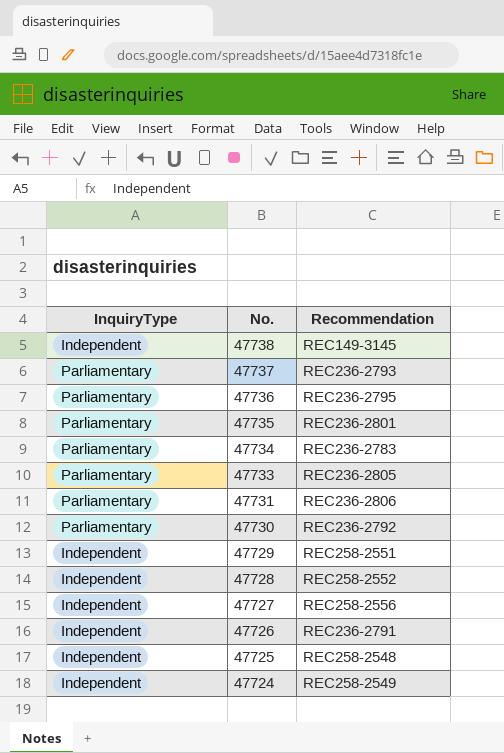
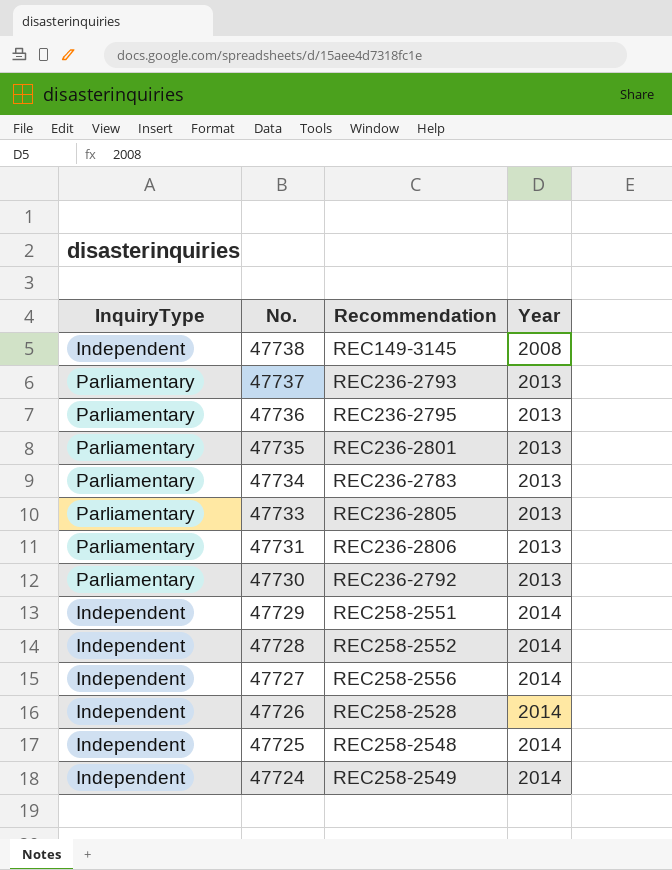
column Year | position: none -> 4
47726 | Recommendation: REC236-2791 -> REC258-2528

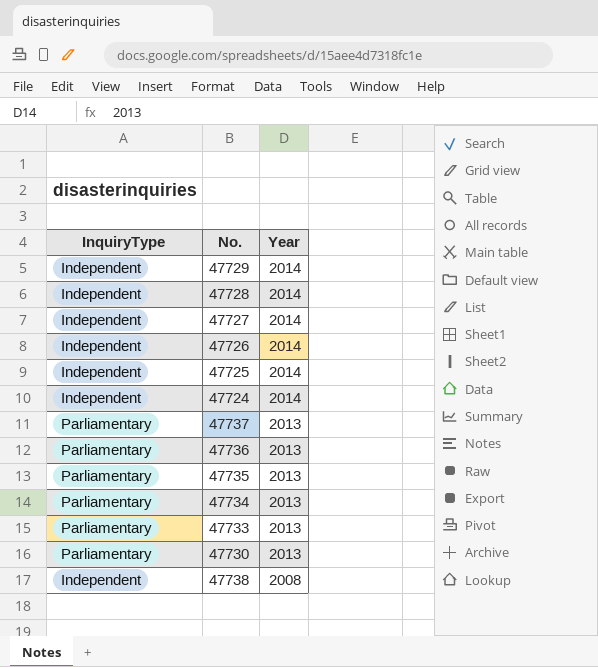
row order: No. descending -> Year descending
column Recommendation | position: 3 -> none
row 47731: Parliamentary | REC236-2806 | 2013 -> none

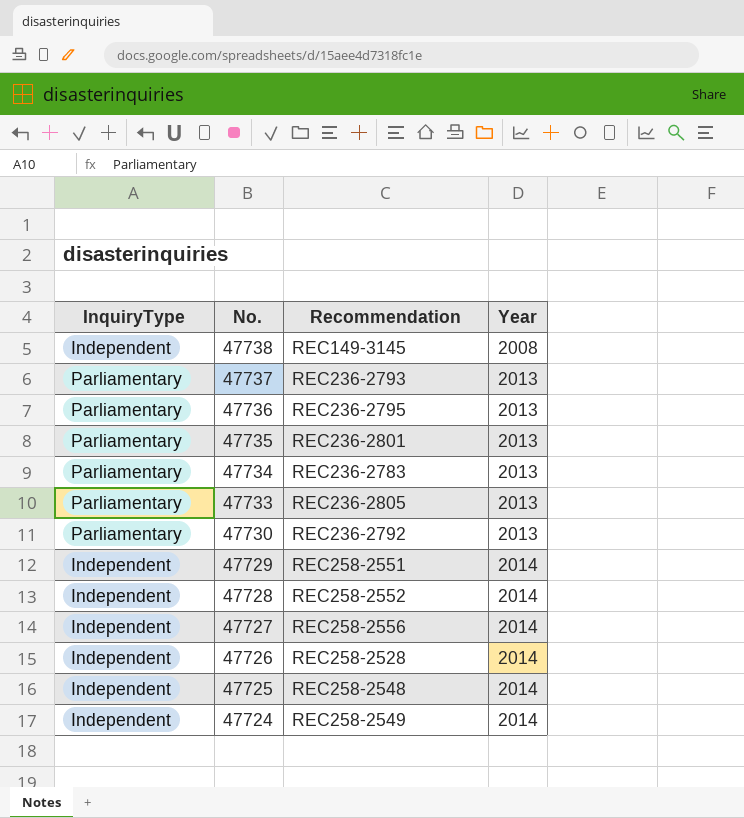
row order: Year descending -> No. descending
column Recommendation | position: none -> 3

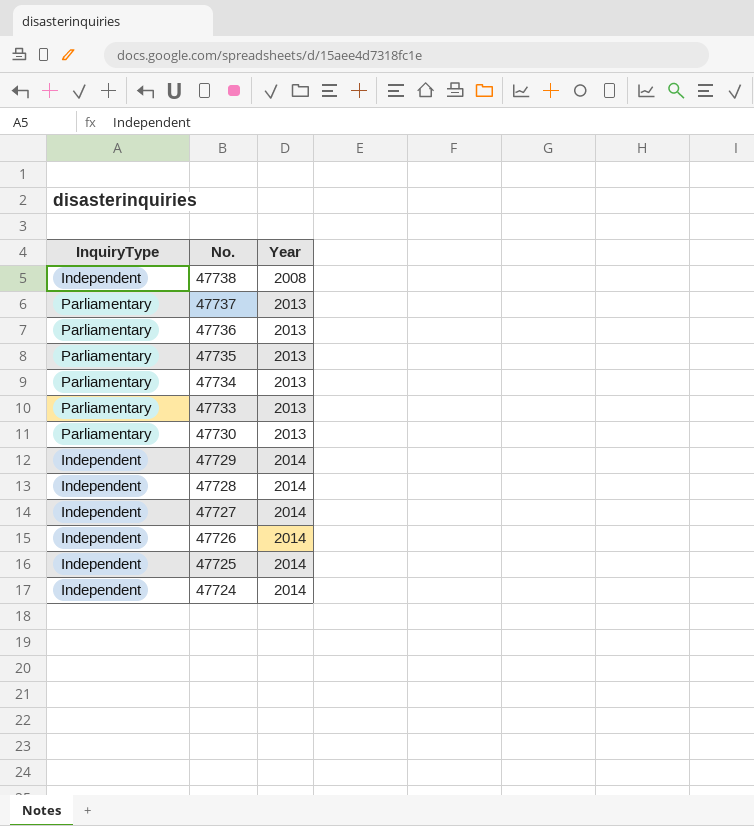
column Recommendation | position: 3 -> none

